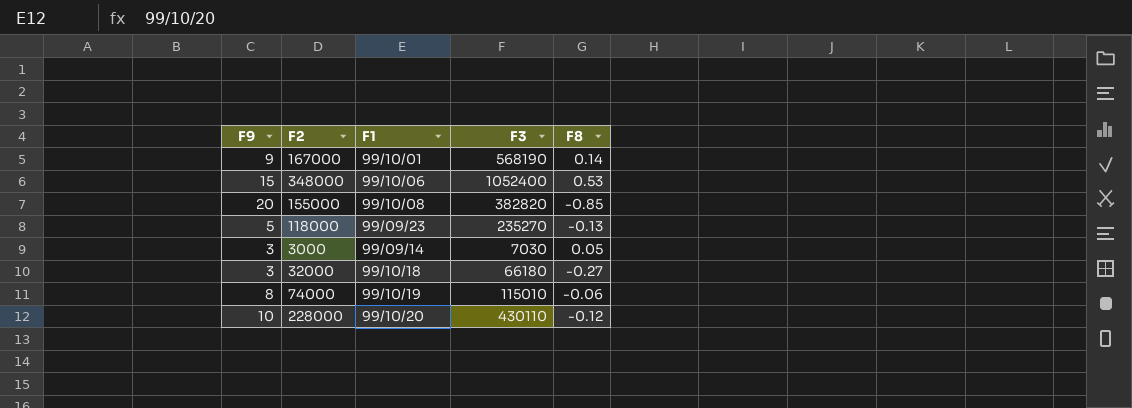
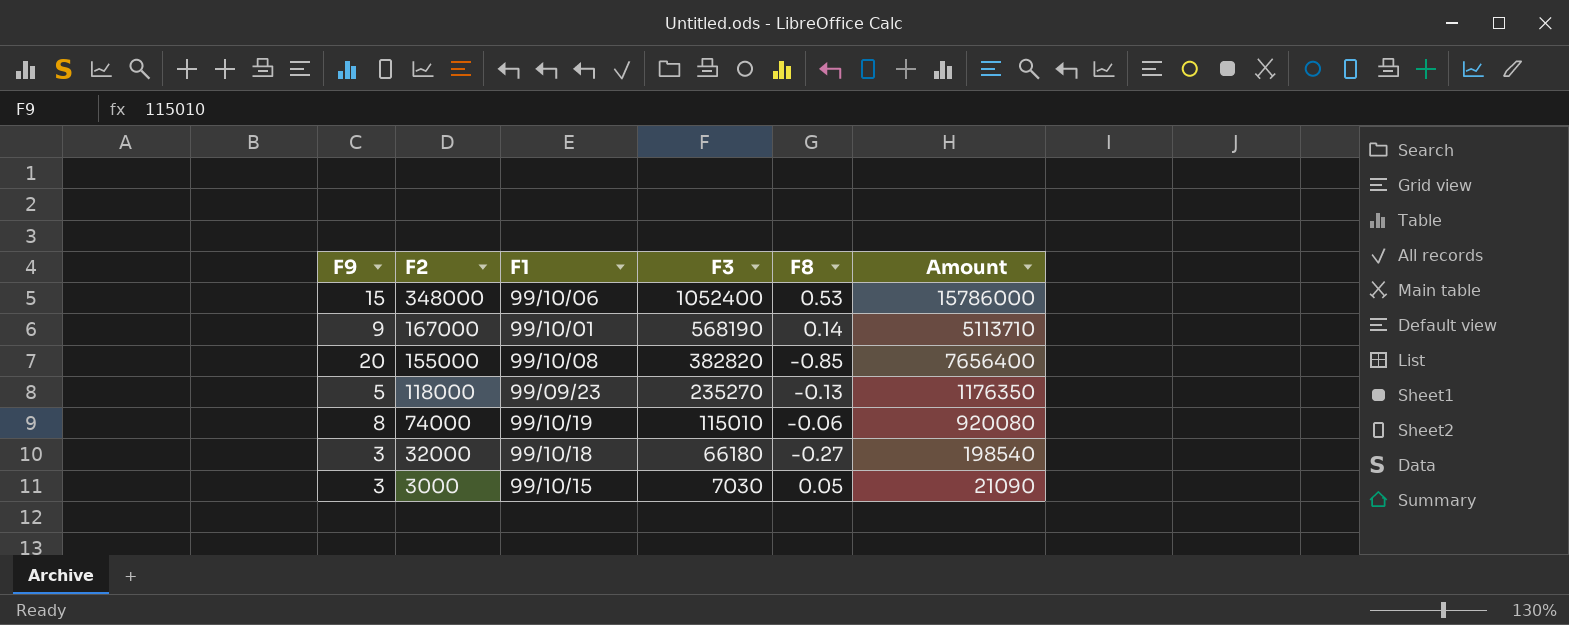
row order: none -> F2 descending
column Amount | formula: none -> [F9] * [F3]
row 228000: 10 | 99/10/20 | 430110 | -0.12 -> none
3000 | F1: 99/09/14 -> 99/10/15

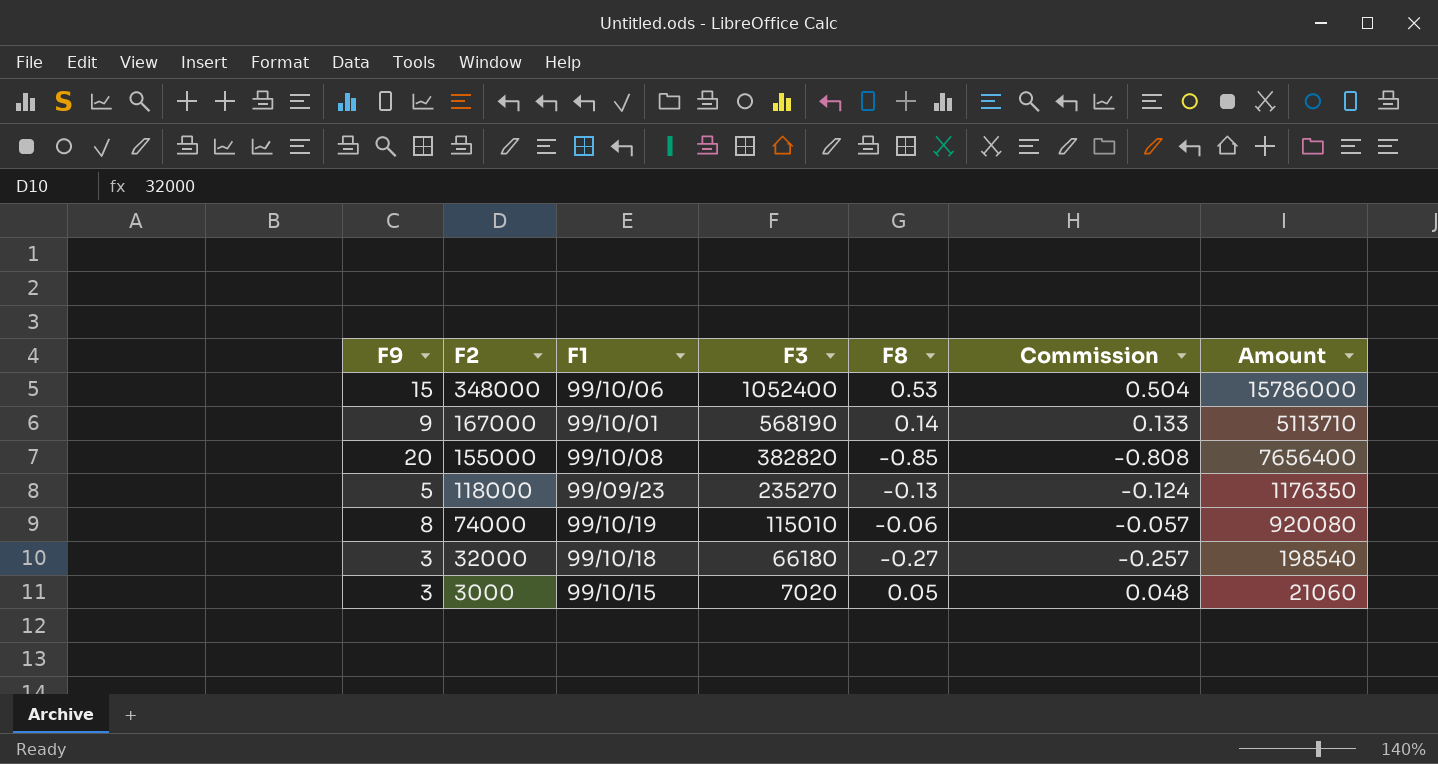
column Commission | formula: none -> [F8] * 0.95
3000 | F3: 7030 -> 7020
3000 | Amount: 21090 -> 21060

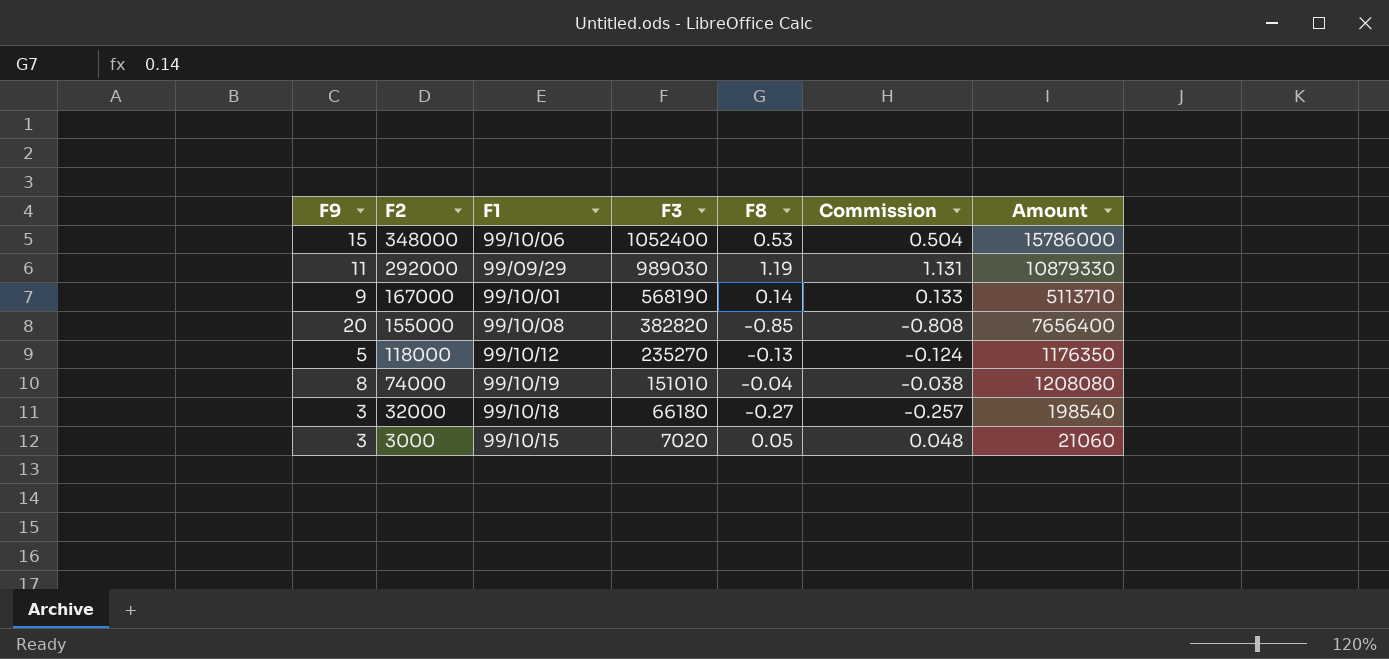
row 292000: none -> 11 | 99/09/29 | 989030 | 1.19 | 1.131 | 10879330
118000 | F1: 99/09/23 -> 99/10/12
74000 | F3: 115010 -> 151010
74000 | F8: -0.06 -> -0.04
74000 | Commission: -0.057 -> -0.038
74000 | Amount: 920080 -> 1208080

